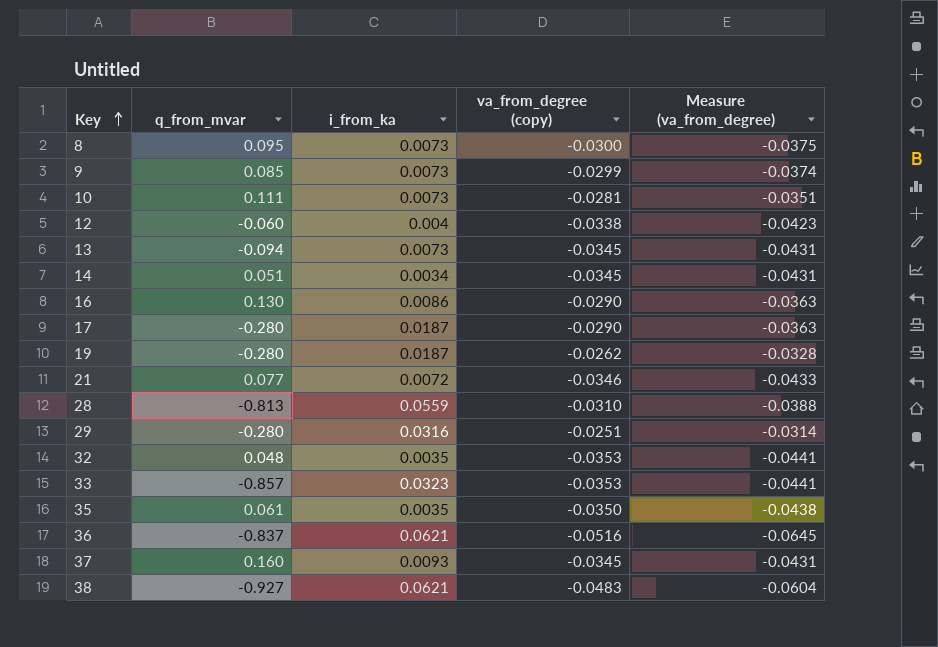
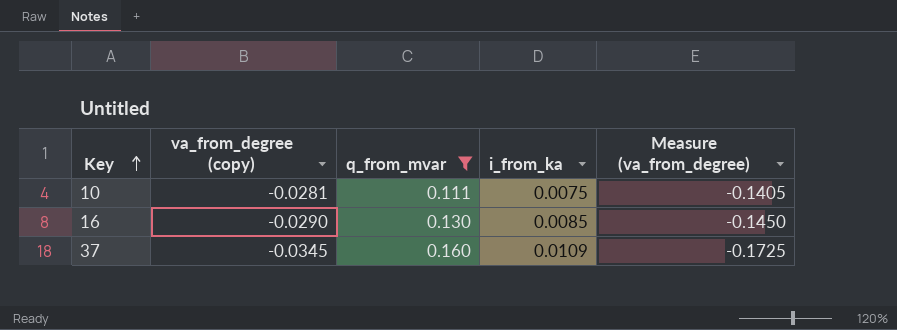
filter: none -> q_from_mvar >= 0.111
column va_from_degree (copy) | position: 4 -> 2
column Measure (va_from_degree) | formula: [va_from_degree (copy)] * 1.25 -> [va_from_degree (copy)] * 5
10 | i_from_ka: 0.0073 -> 0.0075
16 | i_from_ka: 0.0086 -> 0.0085
37 | i_from_ka: 0.0093 -> 0.0109

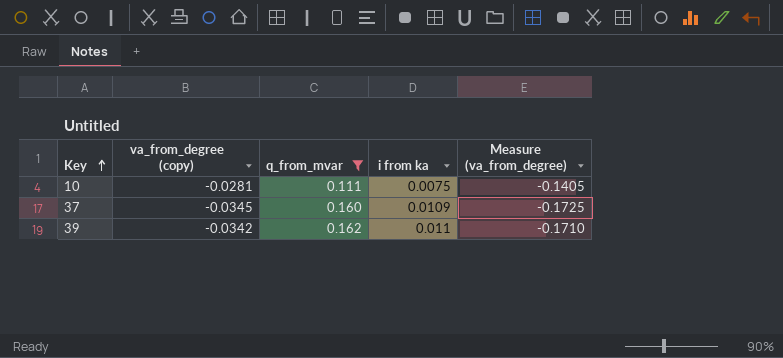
column name: i_from_ka -> i from ka
row 16: -0.0290 | 0.130 | 0.0085 | -0.1450 -> none
row 39: none -> -0.0342 | 0.162 | 0.011 | -0.1710

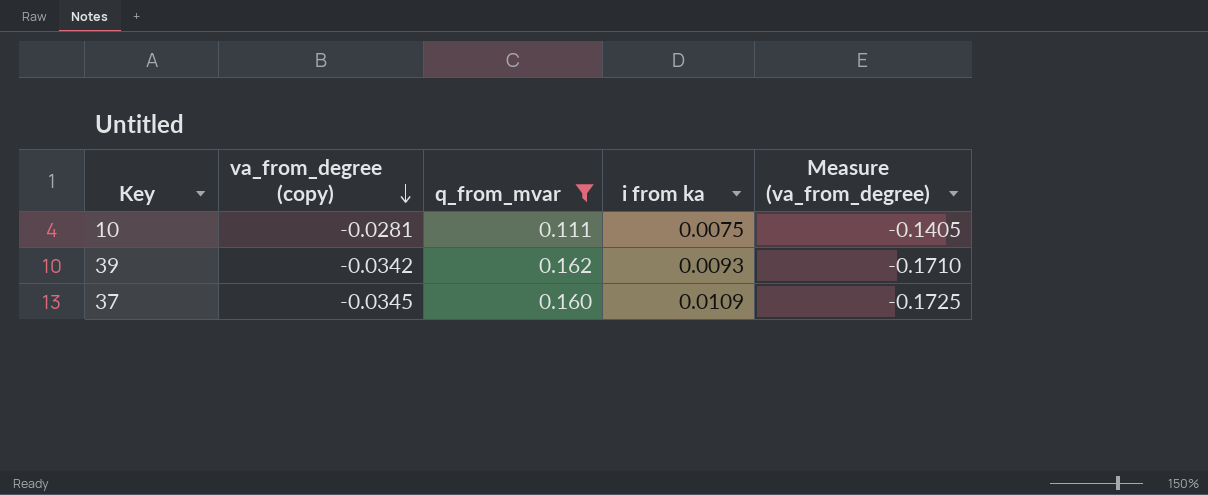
row order: Key ascending -> va_from_degree (copy) descending
39 | i from ka: 0.011 -> 0.0093

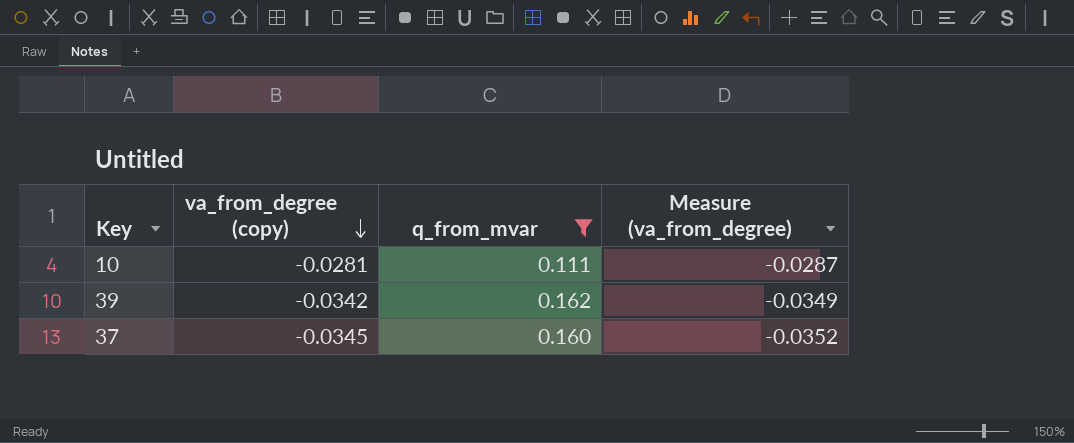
column i from ka | position: 4 -> none
column Measure (va_from_degree) | formula: [va_from_degree (copy)] * 5 -> [va_from_degree (copy)] * 1.02

